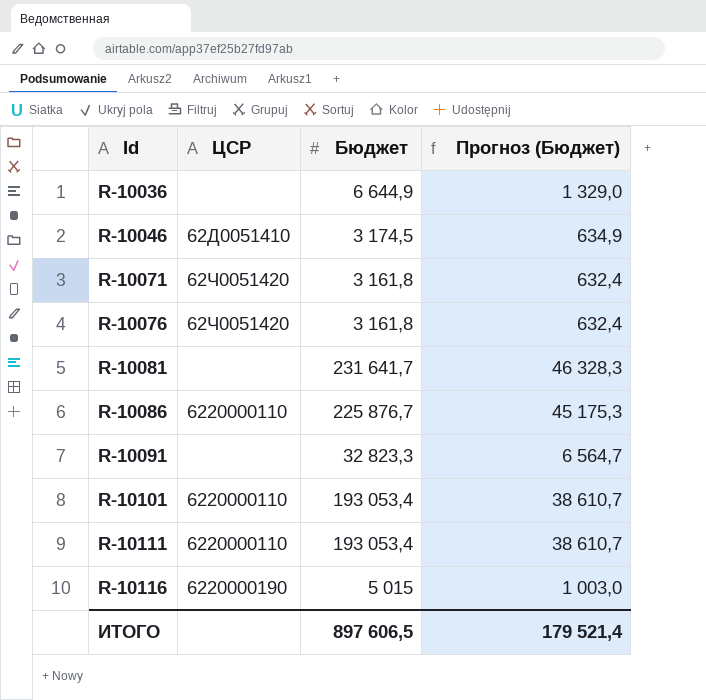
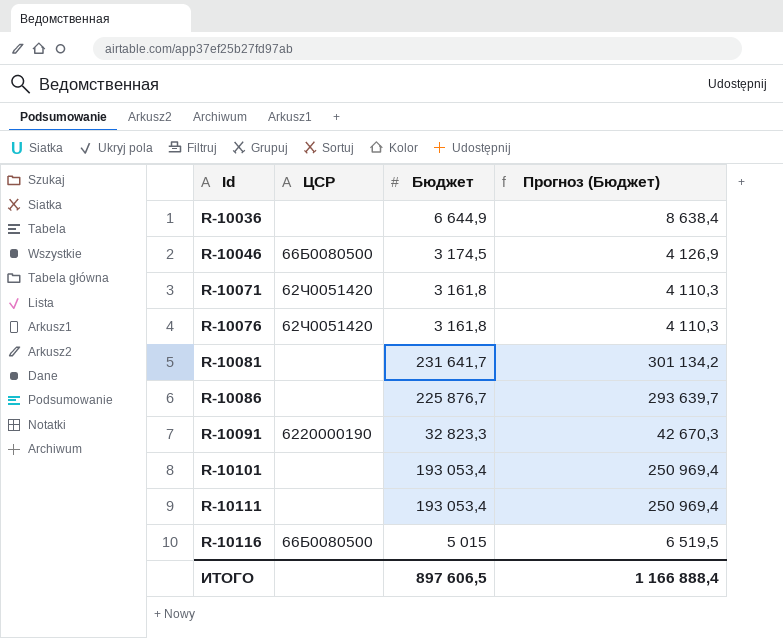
column Прогноз (Бюджет) | formula: [Бюджет] * 0,2 -> [Бюджет] * 1,3
R-10046 | ЦСР: 62Д0051410 -> 66Б0080500
R-10086 | ЦСР: 6220000110 -> none
R-10091 | ЦСР: none -> 6220000190
R-10101 | ЦСР: 6220000110 -> none
R-10111 | ЦСР: 6220000110 -> none
R-10116 | ЦСР: 6220000190 -> 66Б0080500
ИТОГО | Прогноз (Бюджет): 179 521,4 -> 1 166 888,4

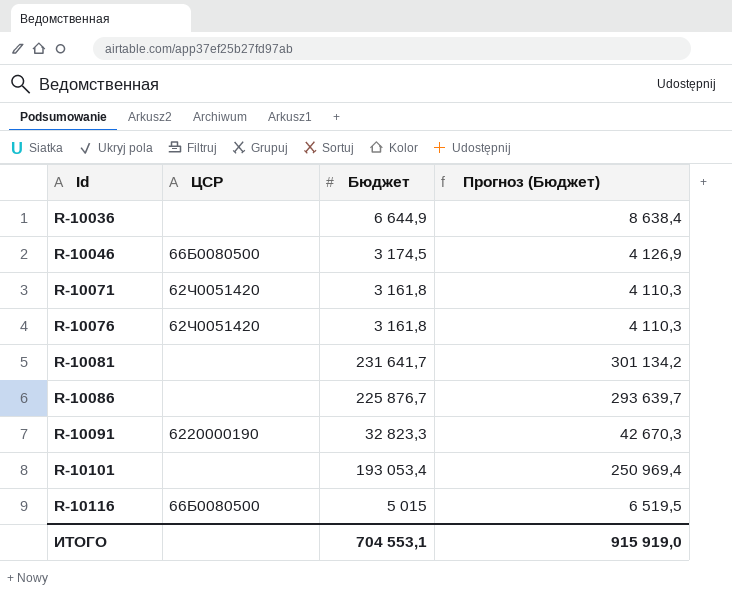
row R-10111: none | 193 053,4 | 250 969,4 -> none
ИТОГО | Бюджет: 897 606,5 -> 704 553,1
ИТОГО | Прогноз (Бюджет): 1 166 888,4 -> 915 919,0

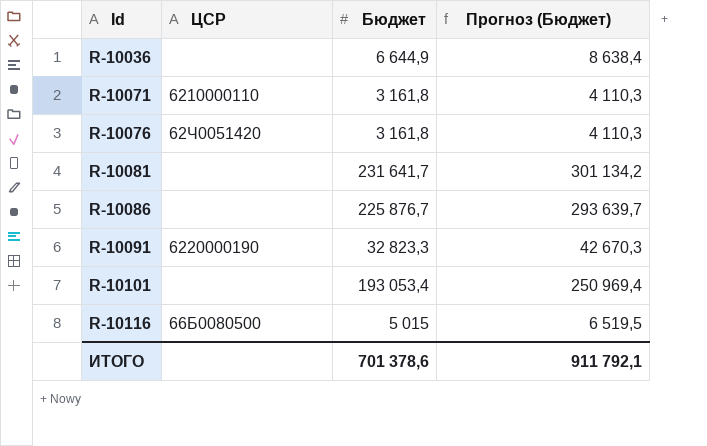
row R-10046: 66Б0080500 | 3 174,5 | 4 126,9 -> none
R-10071 | ЦСР: 62Ч0051420 -> 6210000110
ИТОГО | Бюджет: 704 553,1 -> 701 378,6
ИТОГО | Прогноз (Бюджет): 915 919,0 -> 911 792,1

